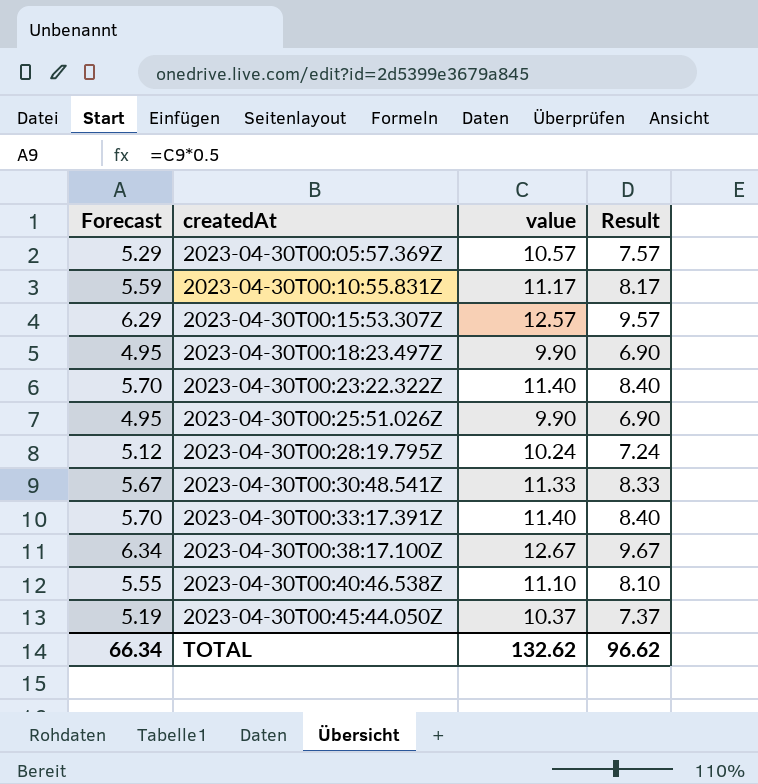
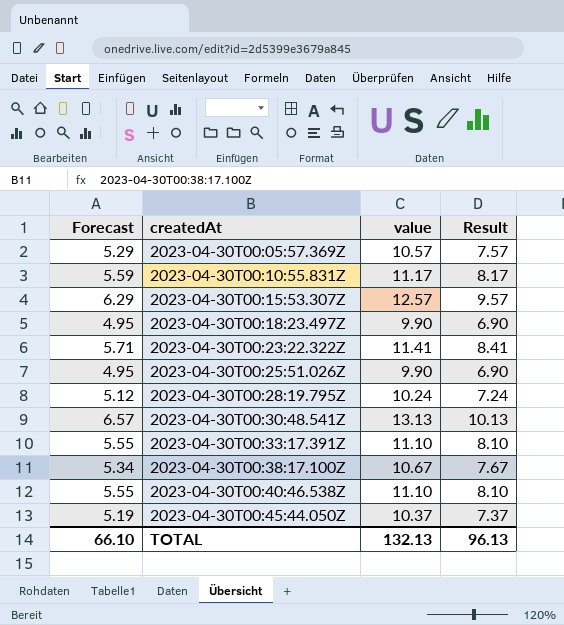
2023-04-30T00:23:22.322Z | Forecast: 5.70 -> 5.71
2023-04-30T00:23:22.322Z | value: 11.40 -> 11.41
2023-04-30T00:23:22.322Z | Result: 8.40 -> 8.41
2023-04-30T00:30:48.541Z | Forecast: 5.67 -> 6.57
2023-04-30T00:30:48.541Z | value: 11.33 -> 13.13
2023-04-30T00:30:48.541Z | Result: 8.33 -> 10.13
2023-04-30T00:33:17.391Z | Forecast: 5.70 -> 5.55
2023-04-30T00:33:17.391Z | value: 11.40 -> 11.10
2023-04-30T00:33:17.391Z | Result: 8.40 -> 8.10
2023-04-30T00:38:17.100Z | Forecast: 6.34 -> 5.34
2023-04-30T00:38:17.100Z | value: 12.67 -> 10.67
2023-04-30T00:38:17.100Z | Result: 9.67 -> 7.67
TOTAL | Forecast: 66.34 -> 66.10
TOTAL | value: 132.62 -> 132.13
TOTAL | Result: 96.62 -> 96.13

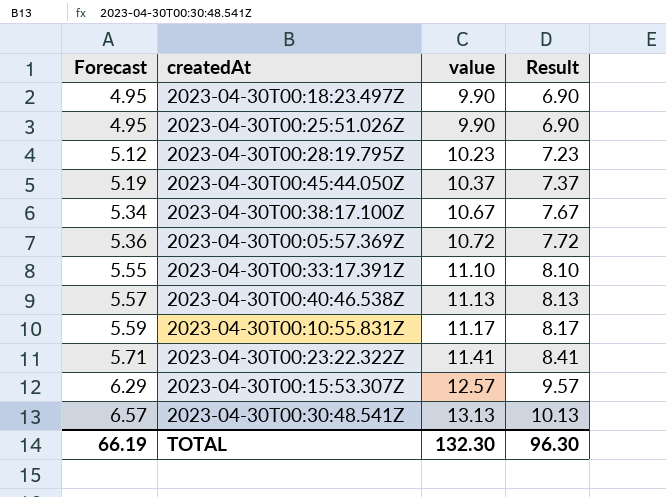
row order: createdAt ascending -> Forecast ascending
2023-04-30T00:28:19.795Z | value: 10.24 -> 10.23
2023-04-30T00:28:19.795Z | Result: 7.24 -> 7.23
2023-04-30T00:05:57.369Z | Forecast: 5.29 -> 5.36
2023-04-30T00:05:57.369Z | value: 10.57 -> 10.72
2023-04-30T00:05:57.369Z | Result: 7.57 -> 7.72
2023-04-30T00:40:46.538Z | Forecast: 5.55 -> 5.57
2023-04-30T00:40:46.538Z | value: 11.10 -> 11.13
2023-04-30T00:40:46.538Z | Result: 8.10 -> 8.13
TOTAL | Forecast: 66.10 -> 66.19
TOTAL | value: 132.13 -> 132.30
TOTAL | Result: 96.13 -> 96.30

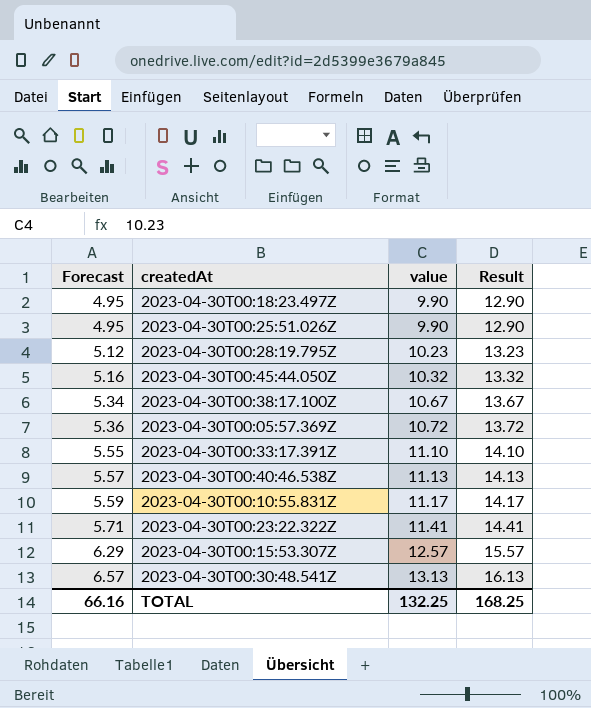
column Result | formula: [value] - 3 -> [value] + 3
2023-04-30T00:45:44.050Z | Forecast: 5.19 -> 5.16
2023-04-30T00:45:44.050Z | value: 10.37 -> 10.32
TOTAL | Forecast: 66.19 -> 66.16
TOTAL | value: 132.30 -> 132.25
TOTAL | Result: 96.30 -> 168.25

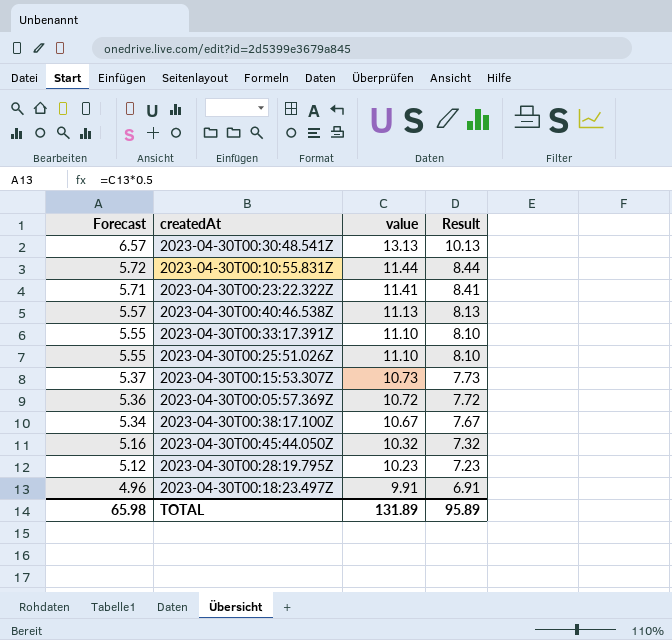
row order: Forecast ascending -> Forecast descending
column Result | formula: [value] + 3 -> [value] - 3
2023-04-30T00:10:55.831Z | Forecast: 5.59 -> 5.72
2023-04-30T00:10:55.831Z | value: 11.17 -> 11.44
2023-04-30T00:25:51.026Z | Forecast: 4.95 -> 5.55
2023-04-30T00:25:51.026Z | value: 9.90 -> 11.10
2023-04-30T00:15:53.307Z | Forecast: 6.29 -> 5.37
2023-04-30T00:15:53.307Z | value: 12.57 -> 10.73
2023-04-30T00:18:23.497Z | Forecast: 4.95 -> 4.96
2023-04-30T00:18:23.497Z | value: 9.90 -> 9.91
TOTAL | Forecast: 66.16 -> 65.98
TOTAL | value: 132.25 -> 131.89
TOTAL | Result: 168.25 -> 95.89

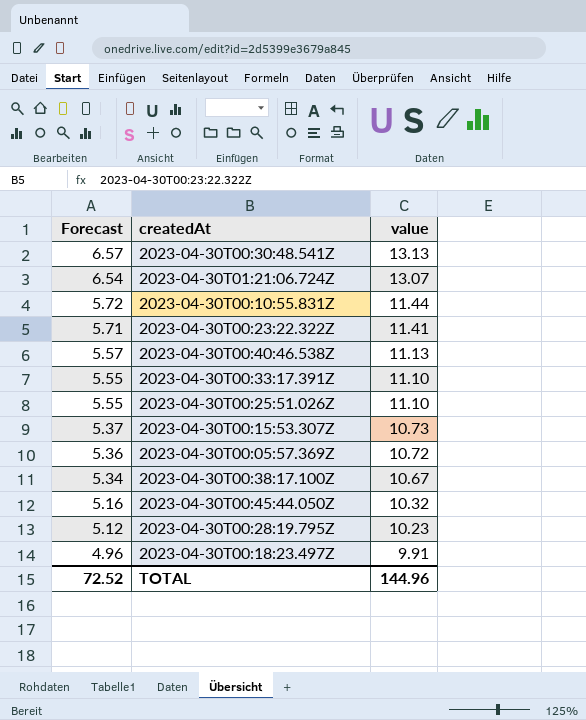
column Result | formula: [value] - 3 -> none
row 2023-04-30T01:21:06.724Z: none -> 6.54 | 13.07
TOTAL | Forecast: 65.98 -> 72.52
TOTAL | value: 131.89 -> 144.96

